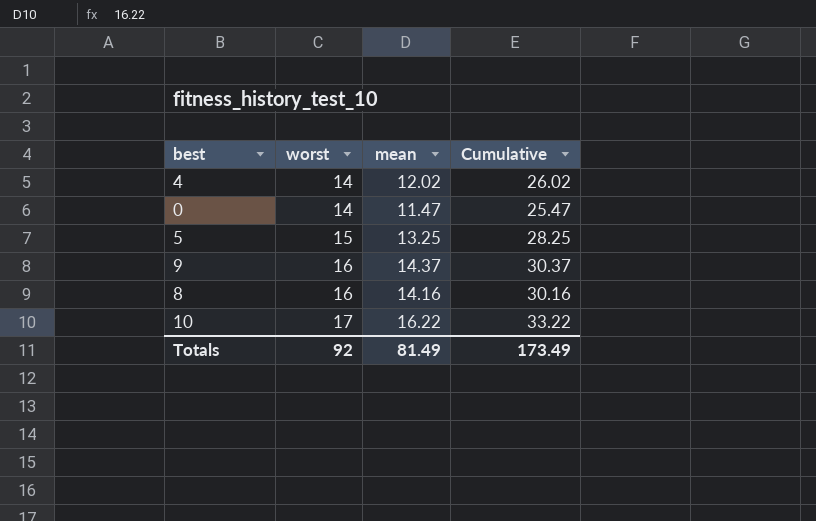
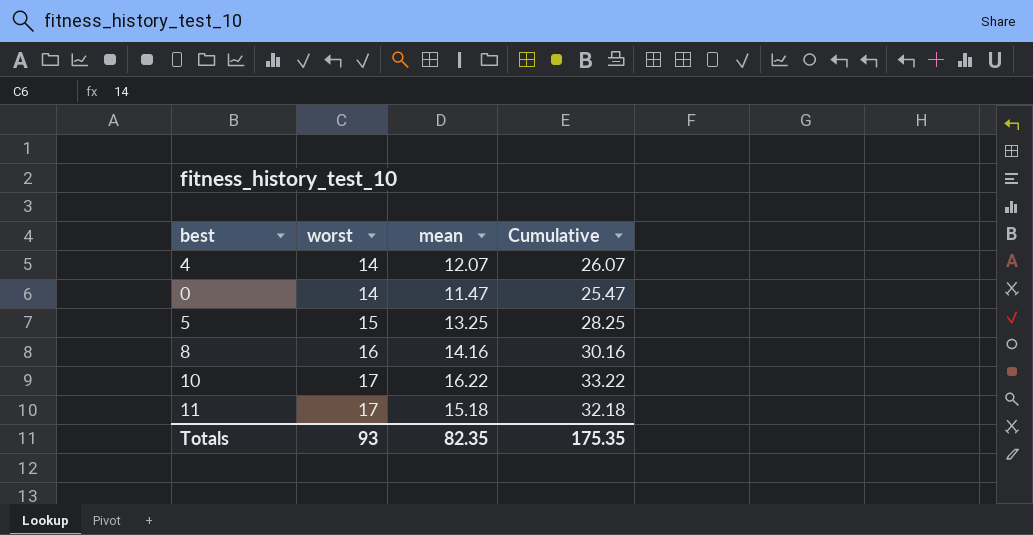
row 9: 16 | 14.37 | 30.37 -> none
4 | mean: 12.02 -> 12.07
4 | Cumulative: 26.02 -> 26.07
row 11: none -> 17 | 15.18 | 32.18
Totals | worst: 92 -> 93
Totals | mean: 81.49 -> 82.35
Totals | Cumulative: 173.49 -> 175.35

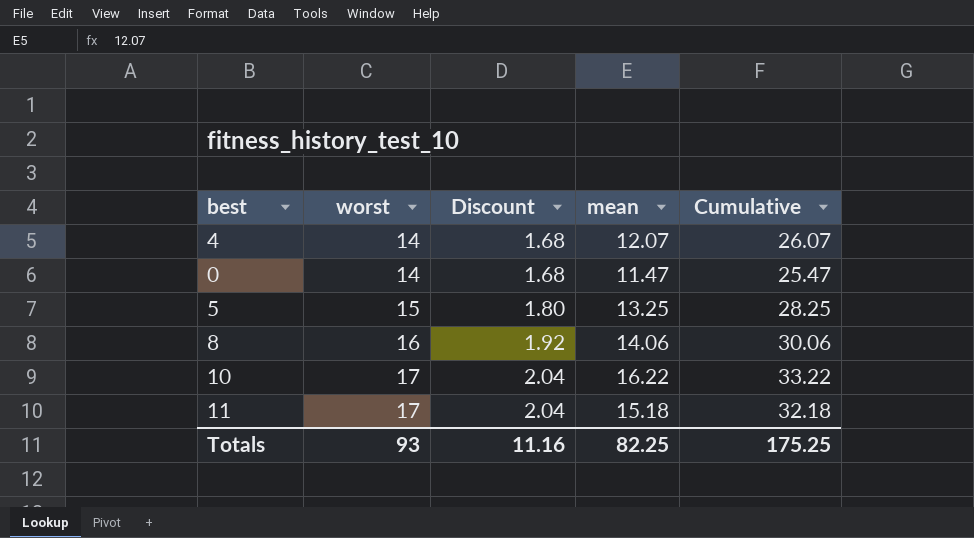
column Discount | formula: none -> [worst] * 0.12
8 | mean: 14.16 -> 14.06
8 | Cumulative: 30.16 -> 30.06
Totals | mean: 82.35 -> 82.25
Totals | Cumulative: 175.35 -> 175.25

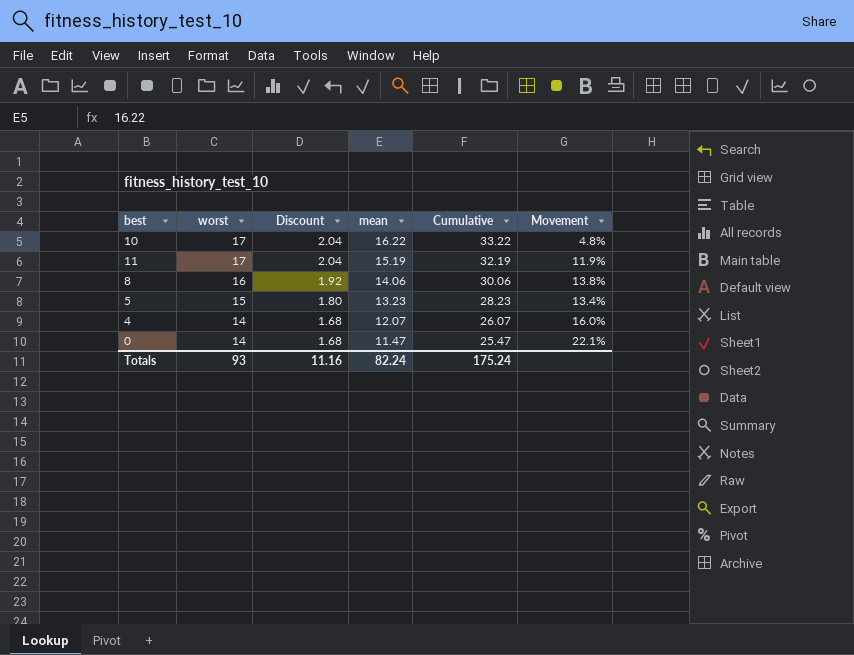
row order: worst ascending -> worst descending
column Movement | formula: none -> ([worst] - [mean]) / [mean]
11 | mean: 15.18 -> 15.19
11 | Cumulative: 32.18 -> 32.19
5 | mean: 13.25 -> 13.23
5 | Cumulative: 28.25 -> 28.23
Totals | mean: 82.25 -> 82.24
Totals | Cumulative: 175.25 -> 175.24

